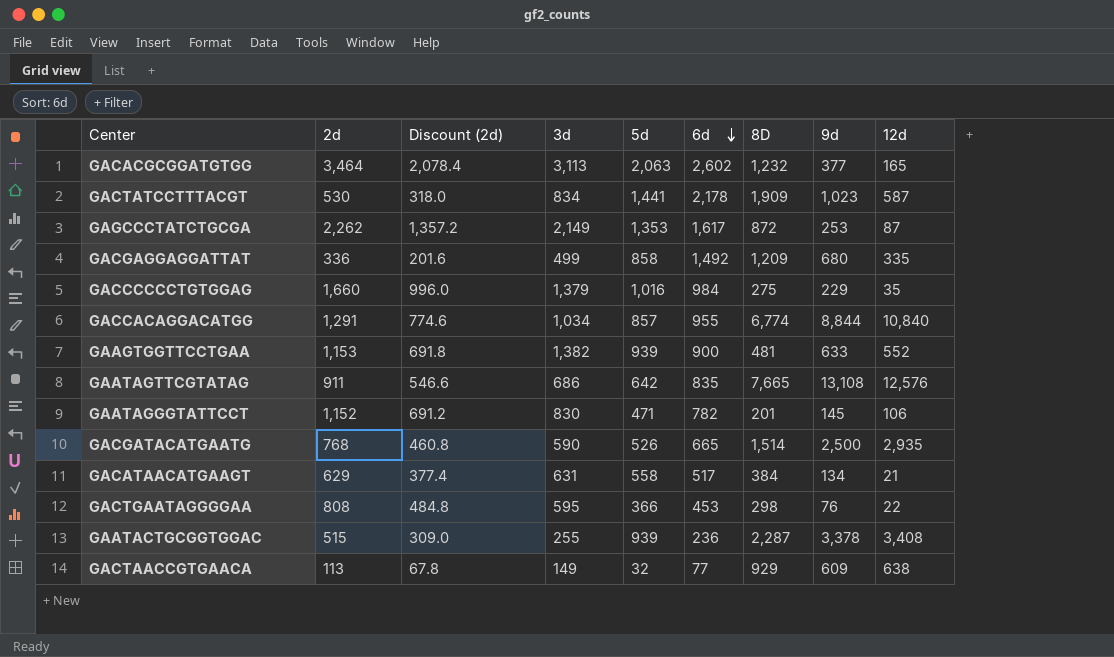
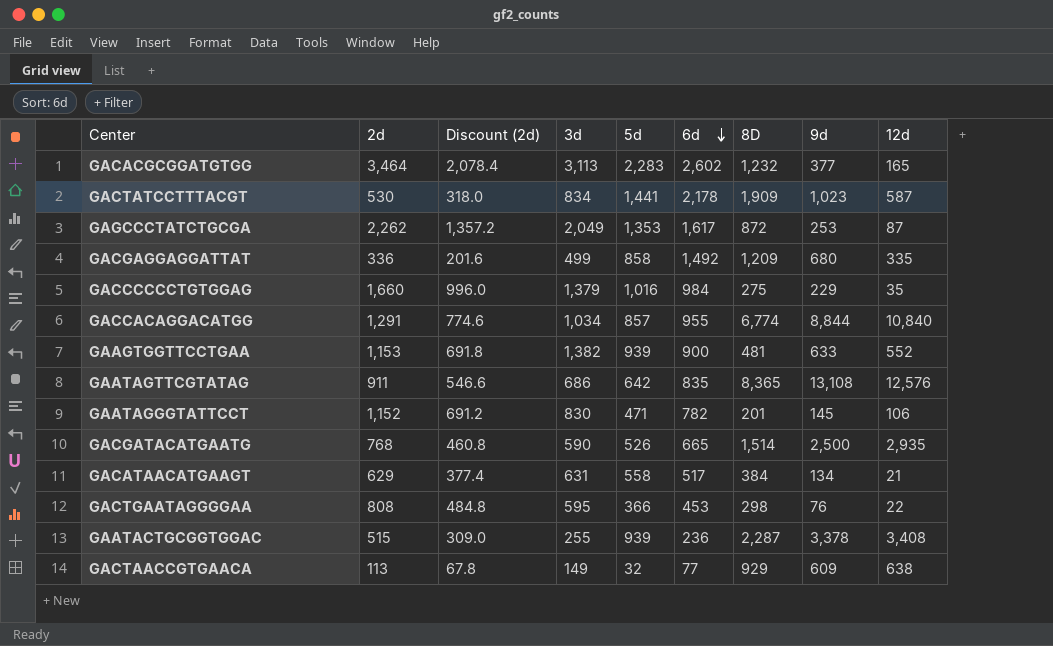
GACACGCGGATGTGG | 5d: 2,063 -> 2,283
GAGCCCTATCTGCGA | 3d: 2,149 -> 2,049
GAATAGTTCGTATAG | 8D: 7,665 -> 8,365

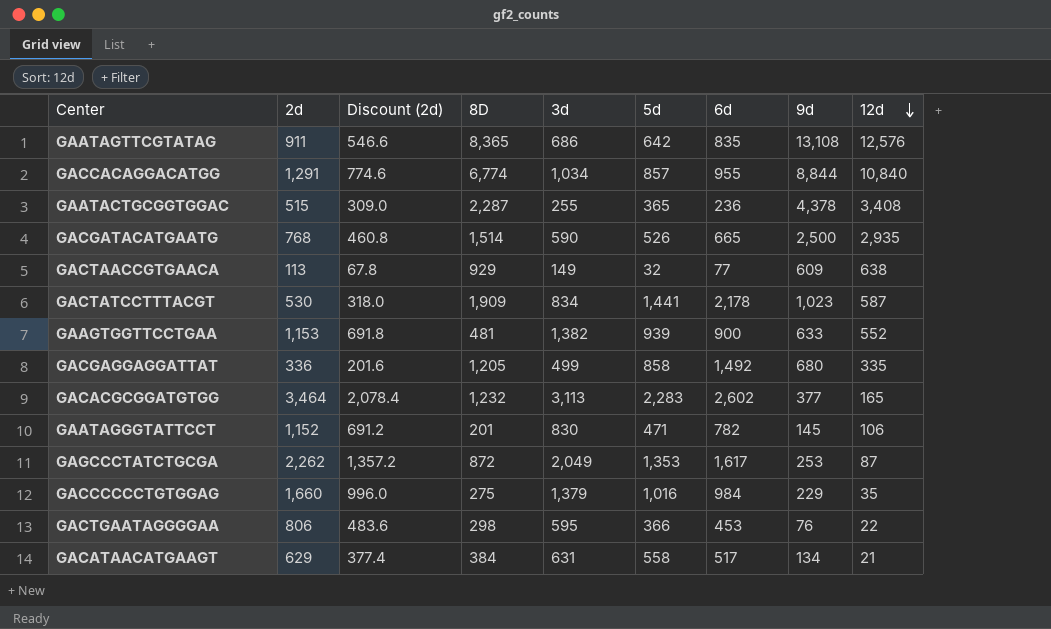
row order: 6d descending -> 12d descending
column 8D | position: 7 -> 4
GAATACTGCGGTGGAC | 5d: 939 -> 365
GAATACTGCGGTGGAC | 9d: 3,378 -> 4,378
GACGAGGAGGATTAT | 8D: 1,209 -> 1,205
GACTGAATAGGGGAA | 2d: 808 -> 806
GACTGAATAGGGGAA | Discount (2d): 484.8 -> 483.6

